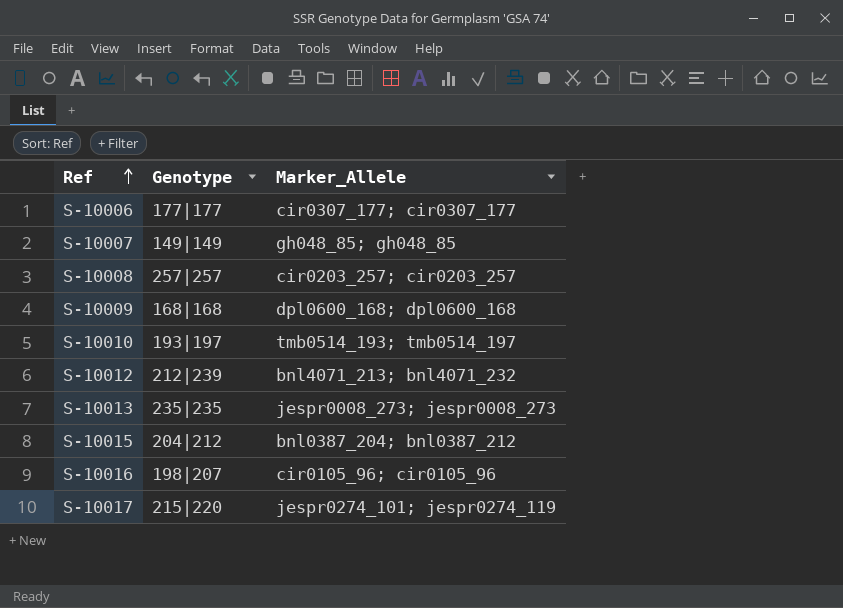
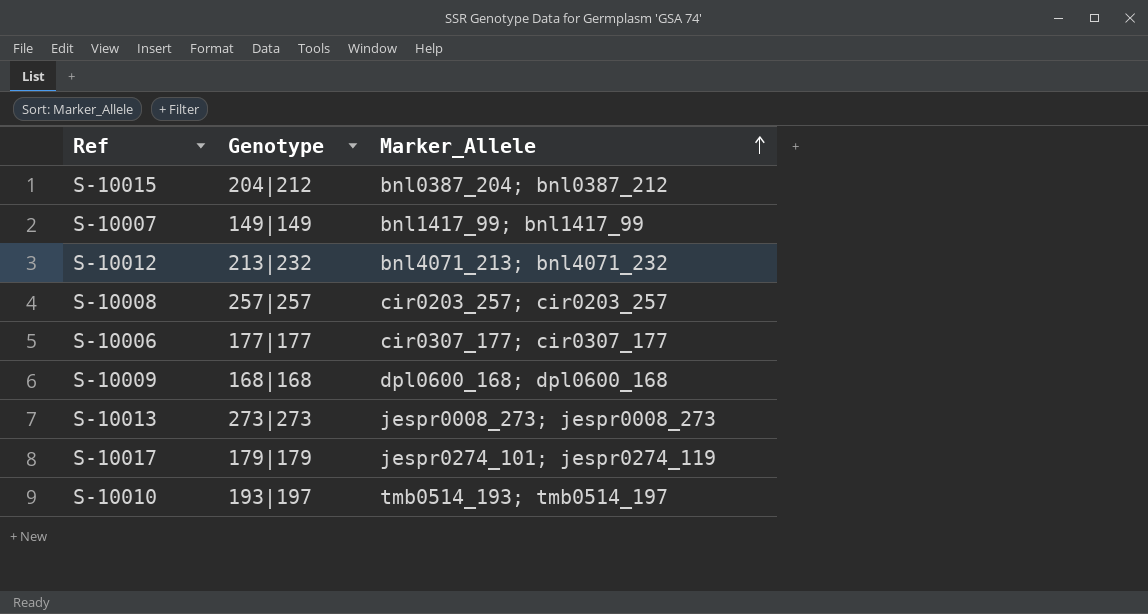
row order: Ref ascending -> Marker_Allele ascending
row S-10016: 198|207 | cir0105_96; cir0105_96 -> none
S-10007 | Marker_Allele: gh048_85; gh048_85 -> bnl1417_99; bnl1417_99
S-10012 | Genotype: 212|239 -> 213|232
S-10013 | Genotype: 235|235 -> 273|273
S-10017 | Genotype: 215|220 -> 179|179

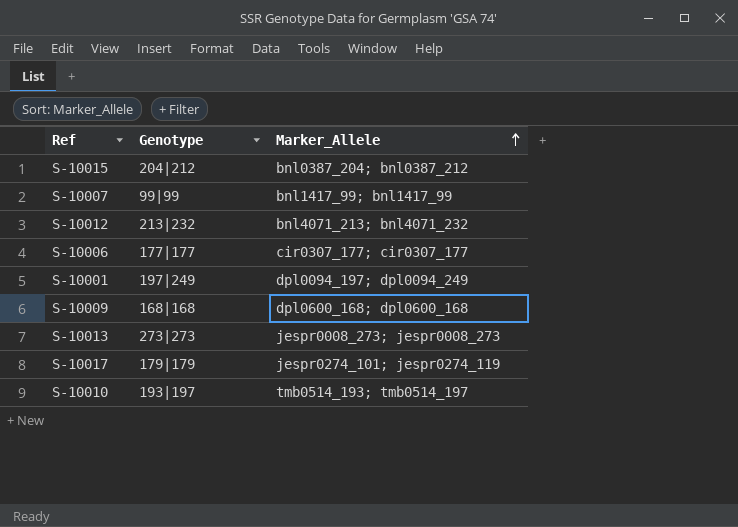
row S-10008: 257|257 | cir0203_257; cir0203_257 -> none
S-10007 | Genotype: 149|149 -> 99|99
row S-10001: none -> 197|249 | dpl0094_197; dpl0094_249

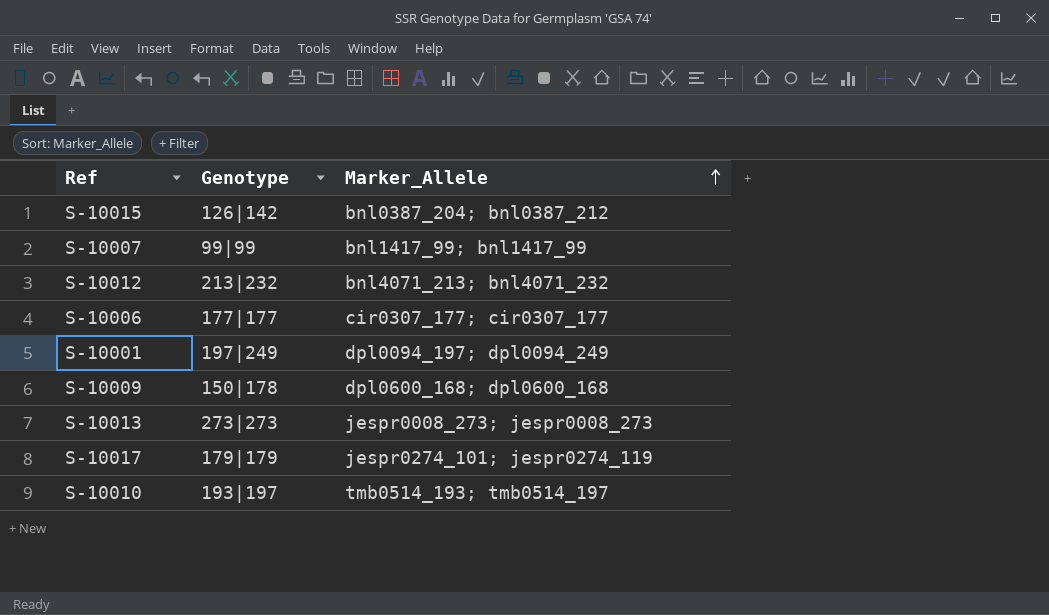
S-10015 | Genotype: 204|212 -> 126|142
S-10009 | Genotype: 168|168 -> 150|178

